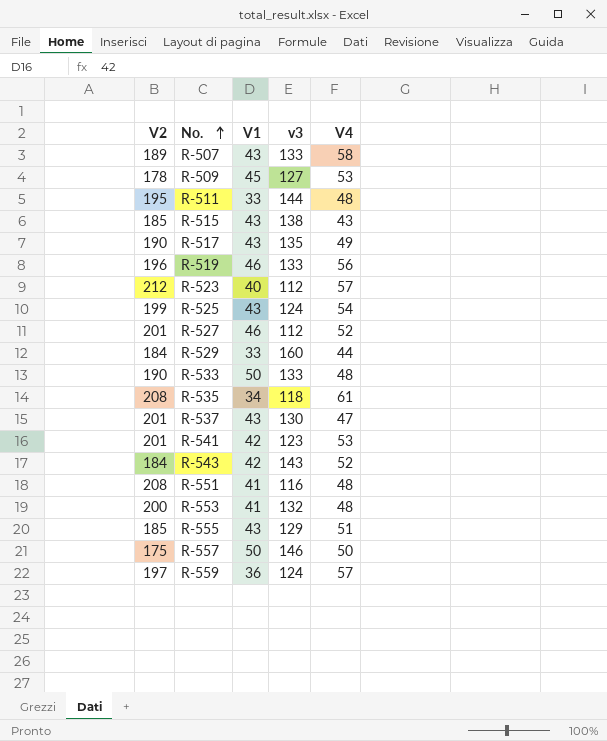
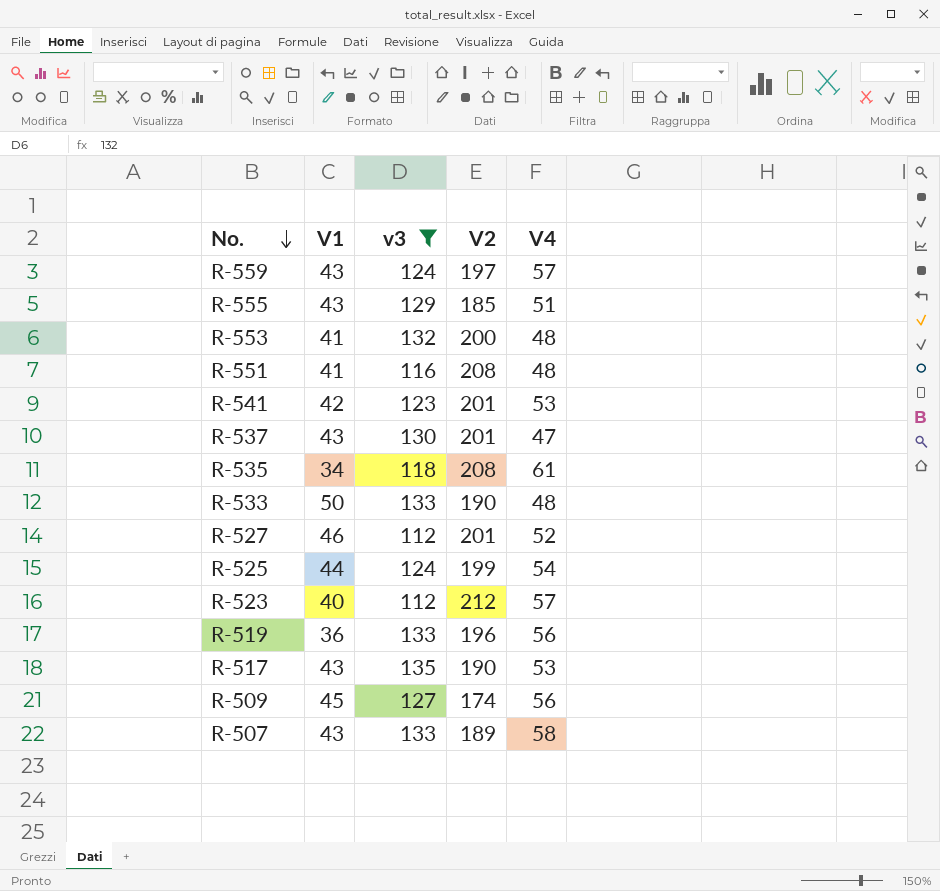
filter: none -> v3 <= 135
row order: No. ascending -> No. descending
column V2 | position: 1 -> 4
R-559 | V1: 36 -> 43
R-525 | V1: 43 -> 44
R-519 | V1: 46 -> 36
R-517 | V4: 49 -> 53
R-509 | V2: 178 -> 174
R-509 | V4: 53 -> 56

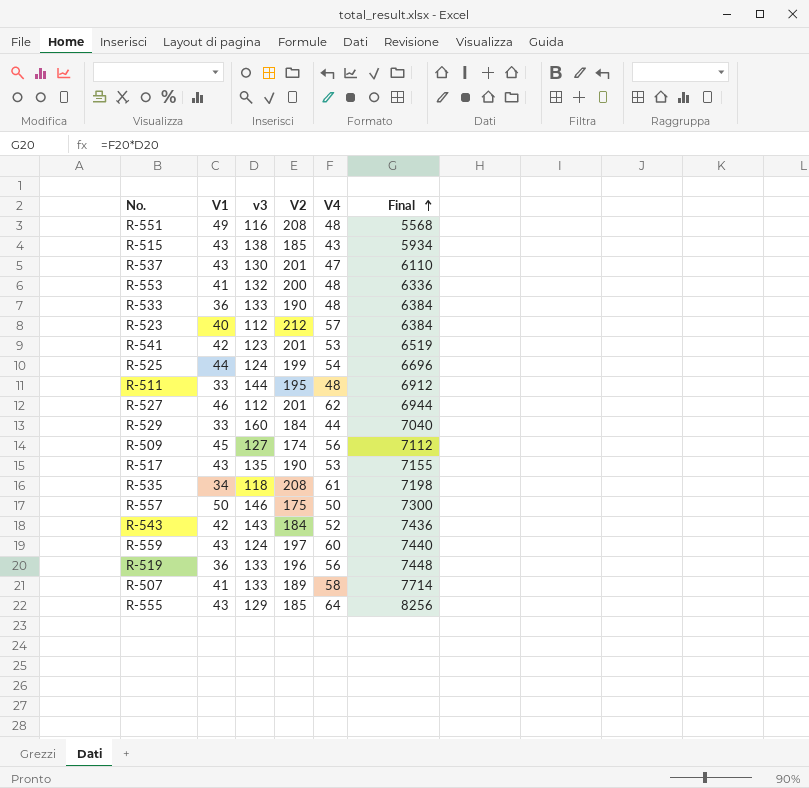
filter: v3 <= 135 -> none
row order: No. descending -> Final ascending
column Final | formula: none -> [v3] * [V4]
R-551 | V1: 41 -> 49
R-533 | V1: 50 -> 36
R-527 | V4: 52 -> 62
R-559 | V4: 57 -> 60
R-507 | V1: 43 -> 41
R-555 | V4: 51 -> 64

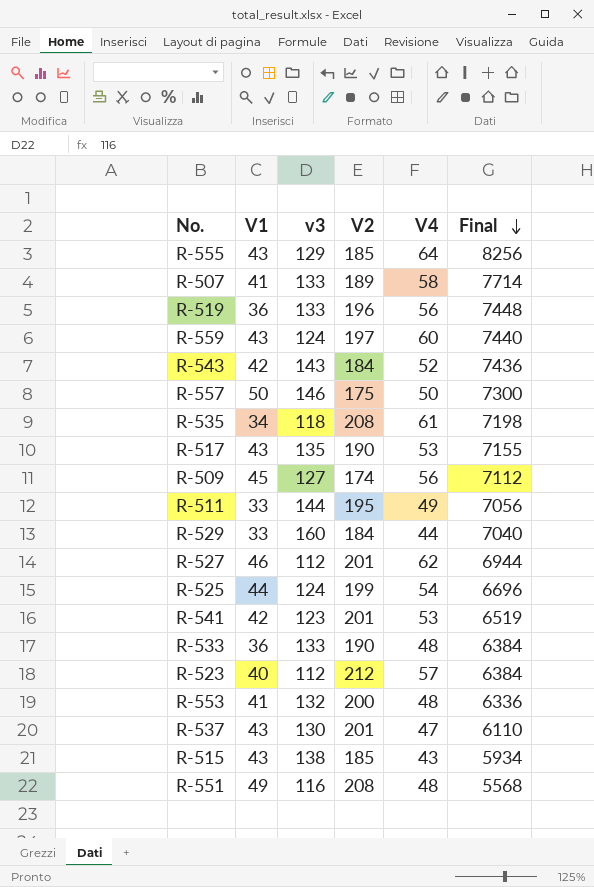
row order: Final ascending -> Final descending
R-511 | V4: 48 -> 49
R-511 | Final: 6912 -> 7056

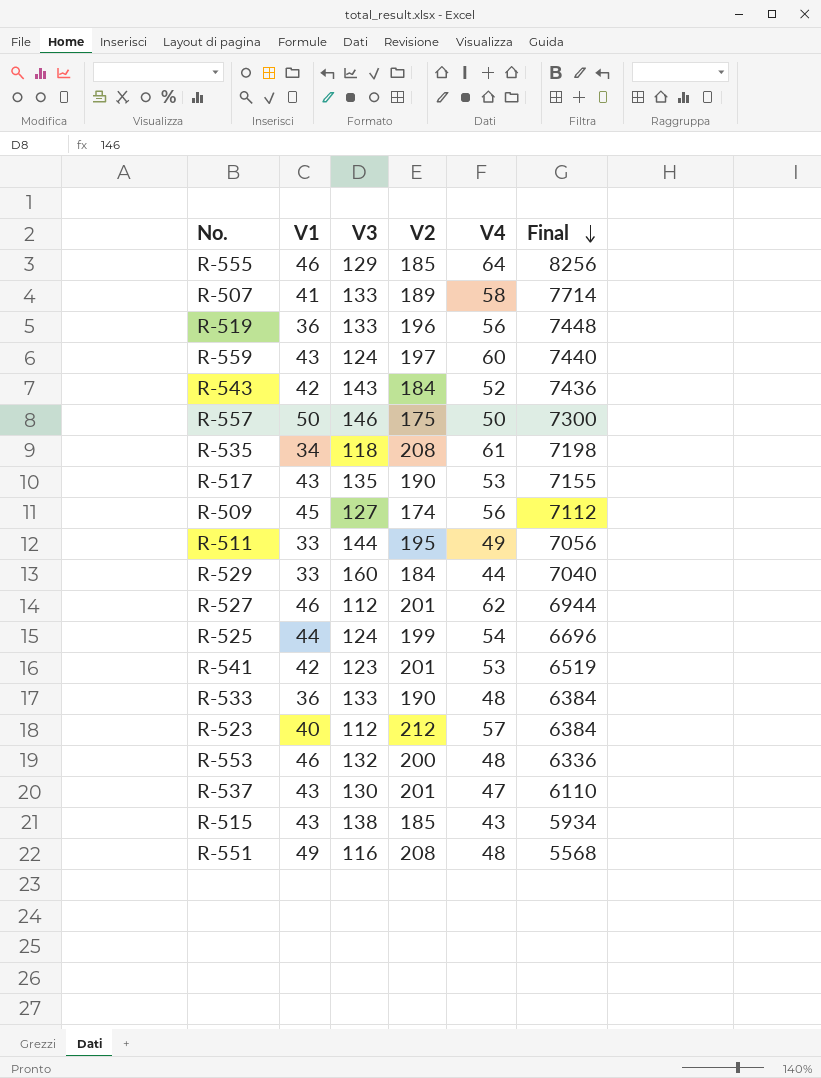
column name: v3 -> V3
R-555 | V1: 43 -> 46
R-553 | V1: 41 -> 46

